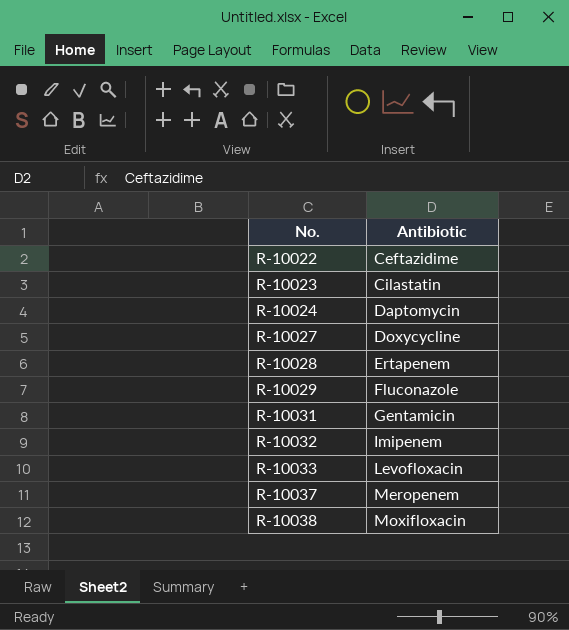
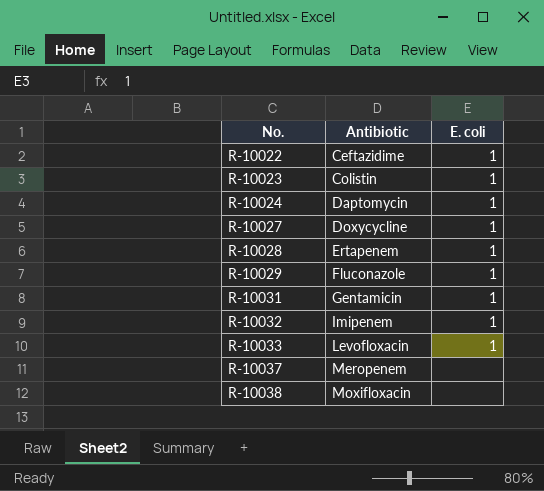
column E. coli | position: none -> 3
R-10023 | Antibiotic: Cilastatin -> Colistin

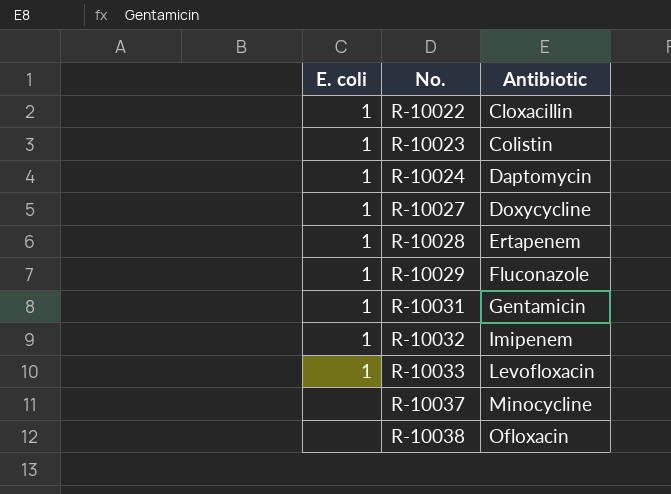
column E. coli | position: 3 -> 1
R-10022 | Antibiotic: Ceftazidime -> Cloxacillin
R-10037 | Antibiotic: Meropenem -> Minocycline
R-10038 | Antibiotic: Moxifloxacin -> Ofloxacin

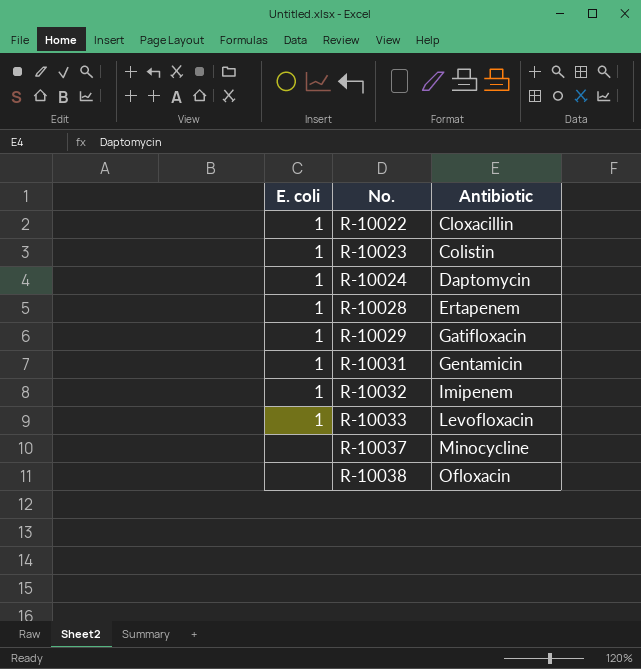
row R-10027: 1 | Doxycycline -> none
R-10029 | Antibiotic: Fluconazole -> Gatifloxacin

